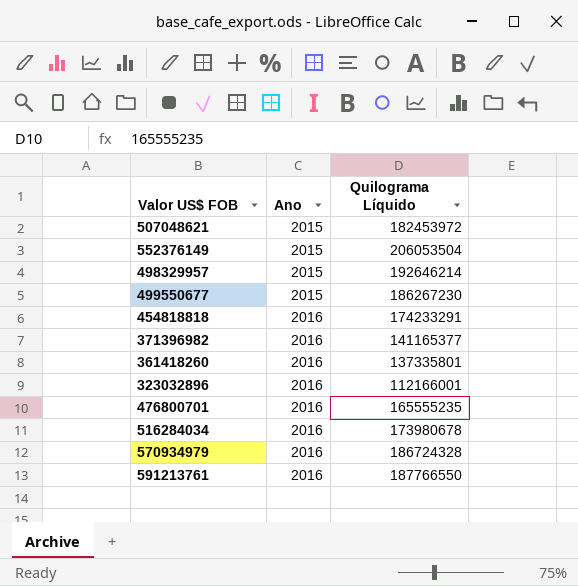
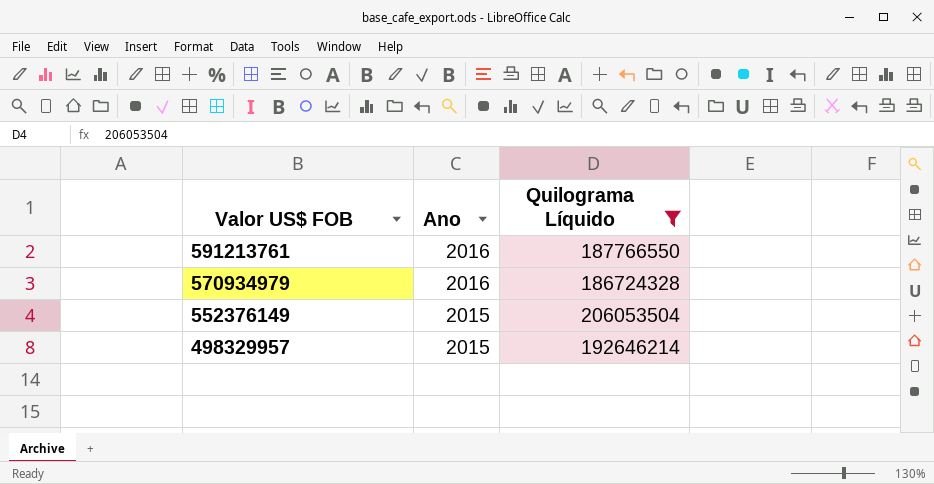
filter: none -> Quilograma Líquido >= 186724328
row order: Ano ascending -> Valor US$ FOB descending

